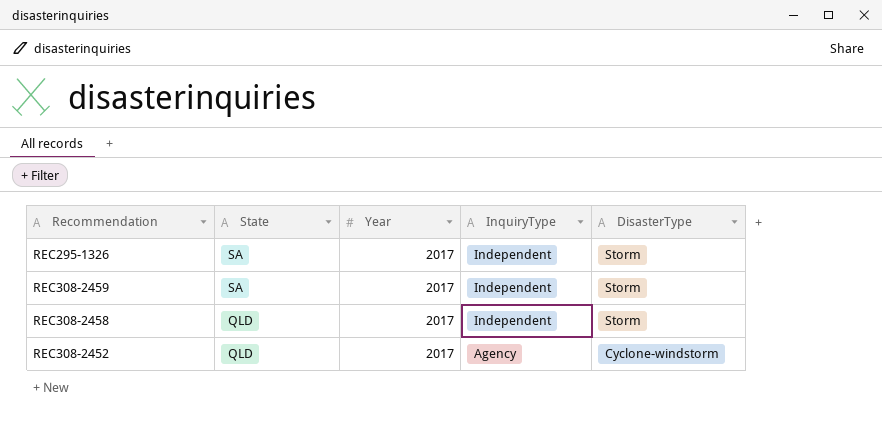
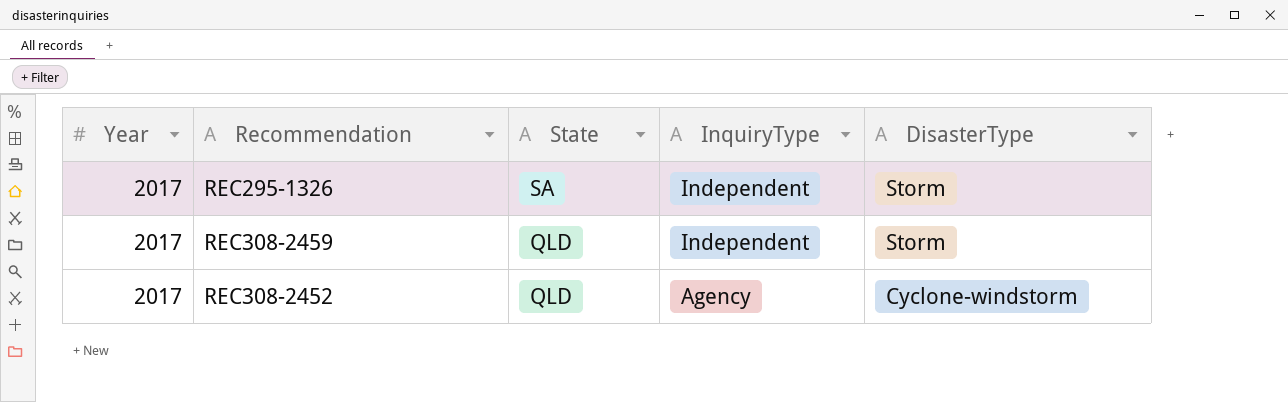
column Year | position: 3 -> 1
row REC308-2458: QLD | 2017 | Independent | Storm -> none
REC308-2459 | State: SA -> QLD

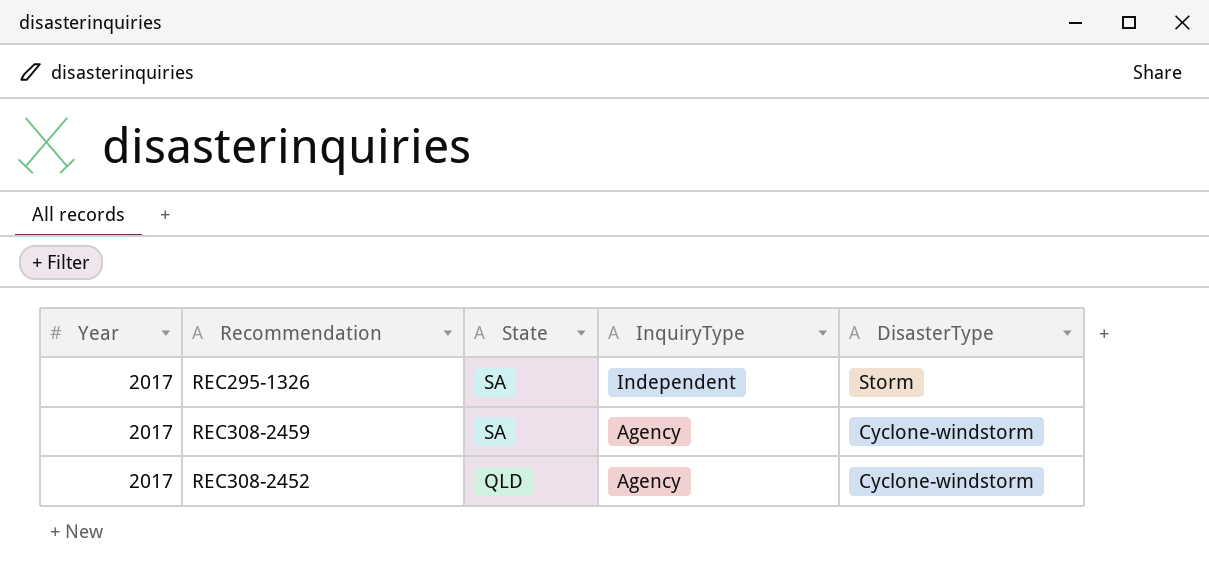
REC308-2459 | State: QLD -> SA
REC308-2459 | InquiryType: Independent -> Agency
REC308-2459 | DisasterType: Storm -> Cyclone-windstorm

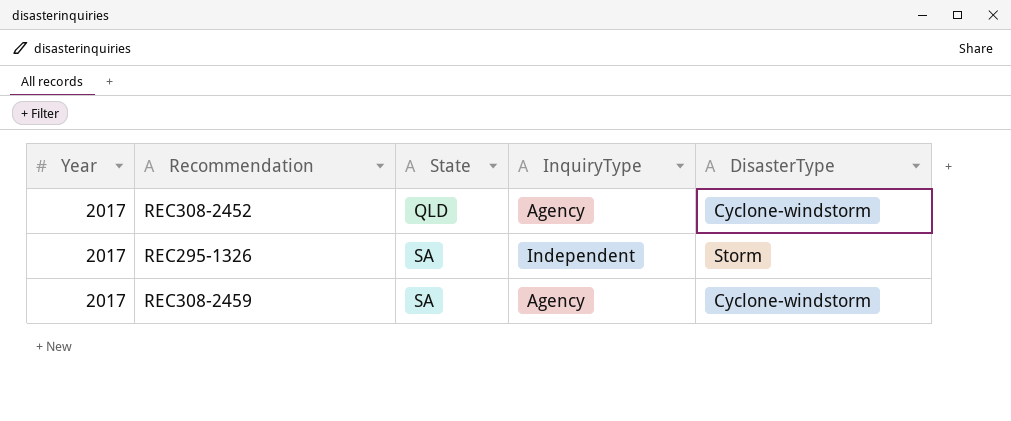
row order: State descending -> State ascending

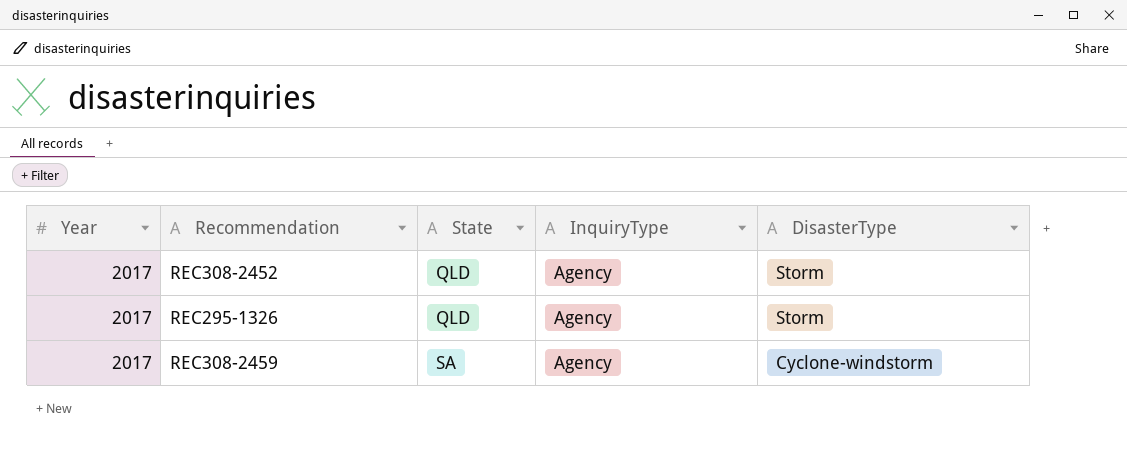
REC308-2452 | DisasterType: Cyclone-windstorm -> Storm
REC295-1326 | State: SA -> QLD
REC295-1326 | InquiryType: Independent -> Agency

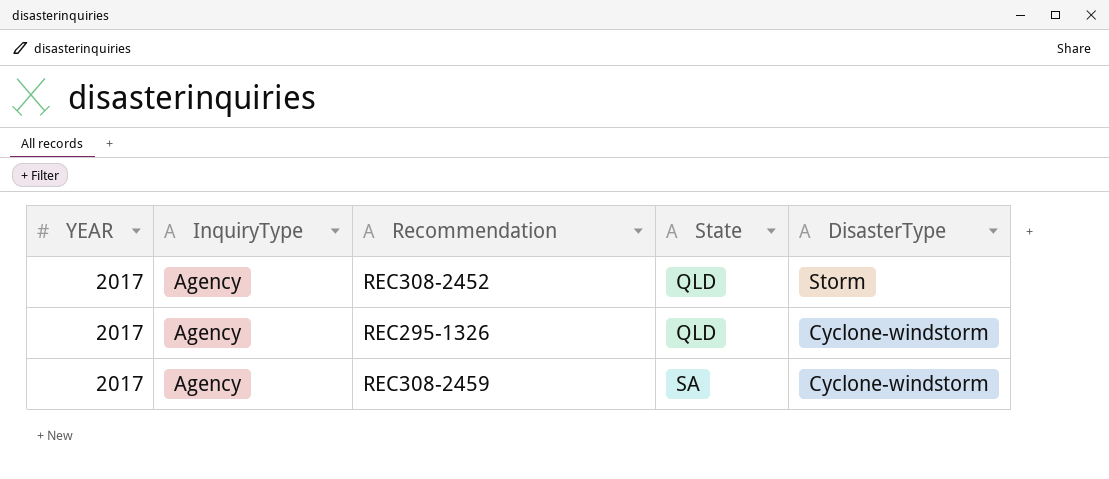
column name: Year -> YEAR
column InquiryType | position: 4 -> 2
REC295-1326 | DisasterType: Storm -> Cyclone-windstorm

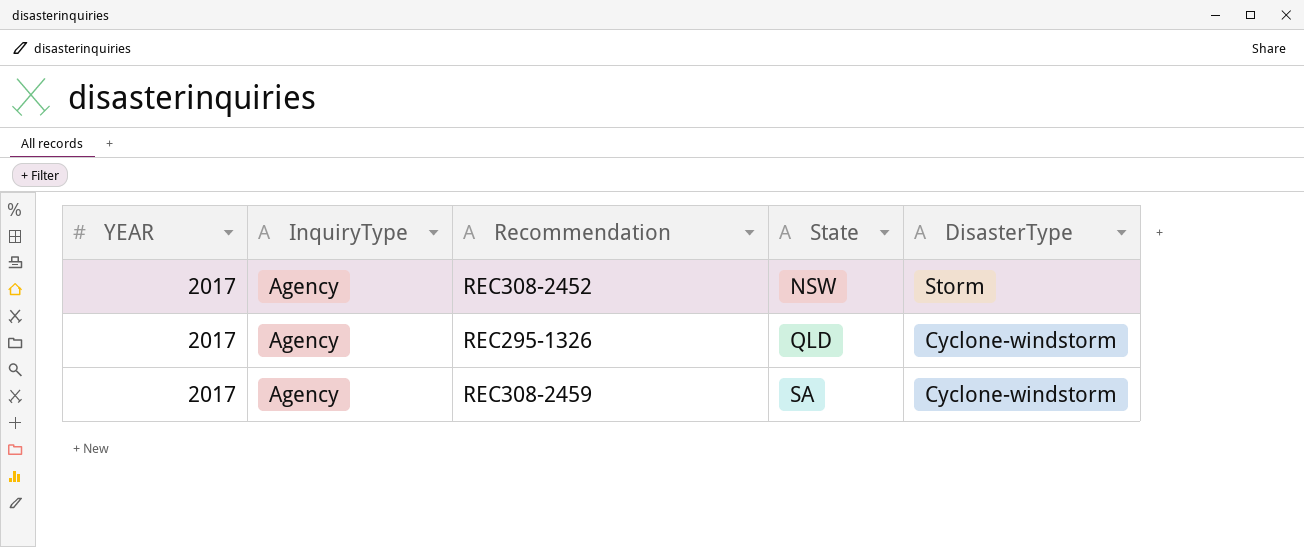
REC308-2452 | State: QLD -> NSW

